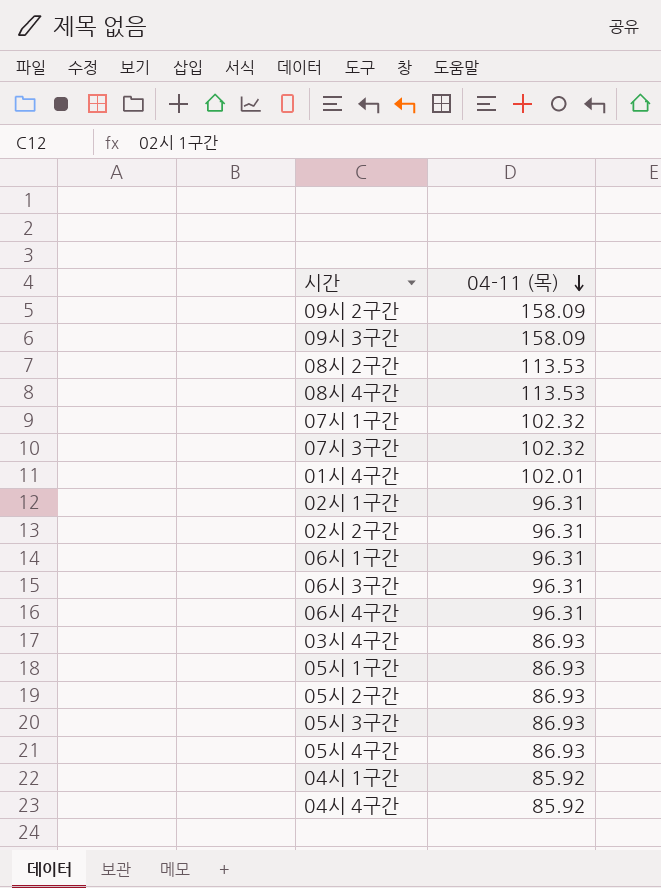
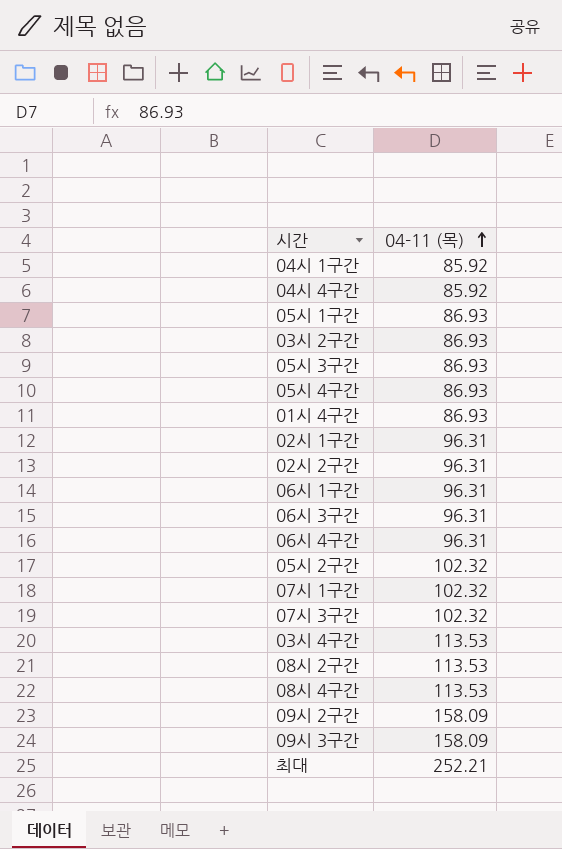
row order: 04-11 (목) descending -> 04-11 (목) ascending
row 03시 2구간: none -> 86.93
01시 4구간 | 04-11 (목): 102.01 -> 86.93
05시 2구간 | 04-11 (목): 86.93 -> 102.32
03시 4구간 | 04-11 (목): 86.93 -> 113.53
row 최대: none -> 252.21

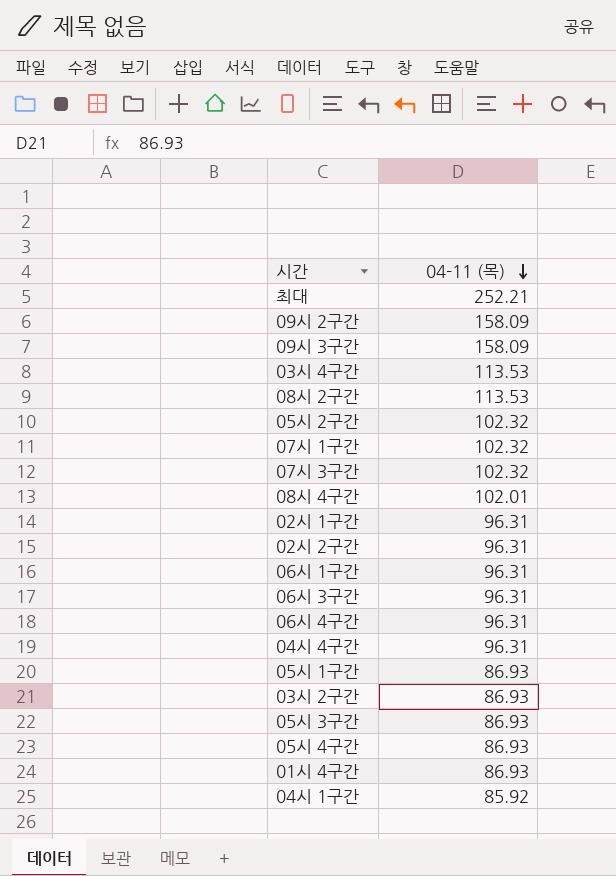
row order: 04-11 (목) ascending -> 04-11 (목) descending
08시 4구간 | 04-11 (목): 113.53 -> 102.01
04시 4구간 | 04-11 (목): 85.92 -> 96.31

